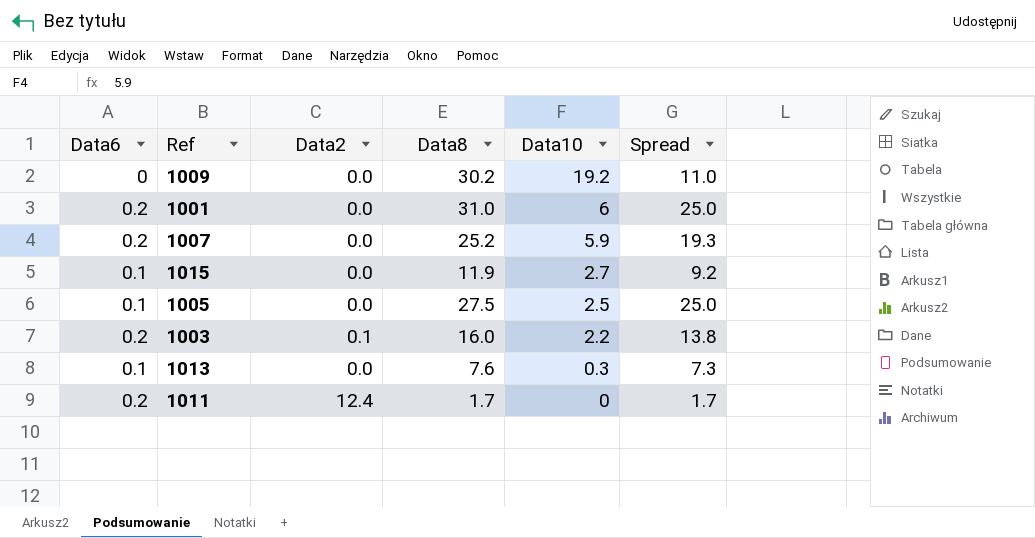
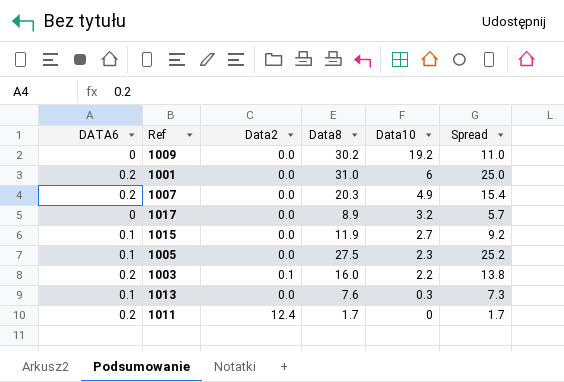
column name: Data6 -> DATA6
1007 | Data8: 25.2 -> 20.3
1007 | Data10: 5.9 -> 4.9
1007 | Spread: 19.3 -> 15.4
row 1017: none -> 0 | 0.0 | 8.9 | 3.2 | 5.7
1005 | Data10: 2.5 -> 2.3
1005 | Spread: 25.0 -> 25.2

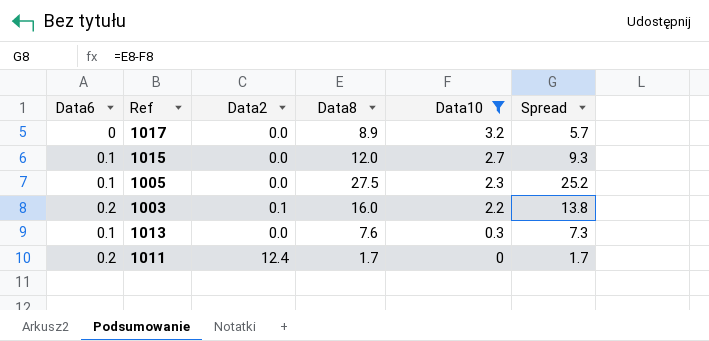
filter: none -> Data10 <= 3.2
column name: DATA6 -> Data6
1015 | Data8: 11.9 -> 12.0
1015 | Spread: 9.2 -> 9.3

